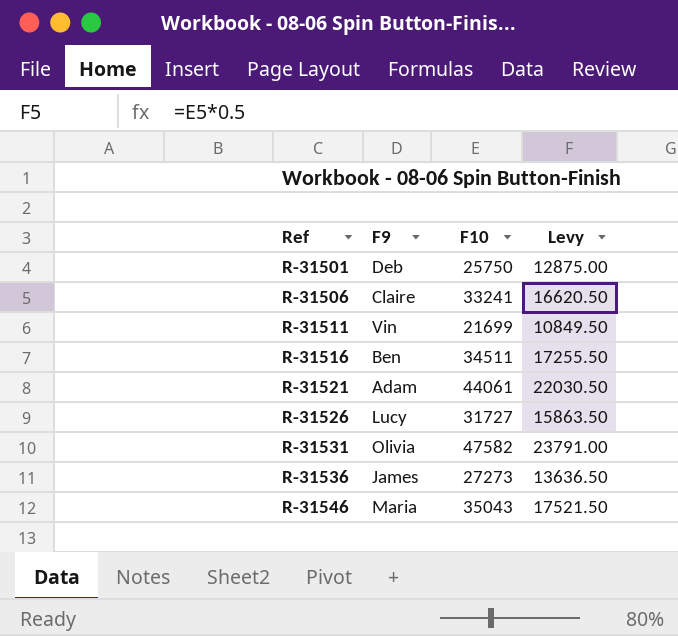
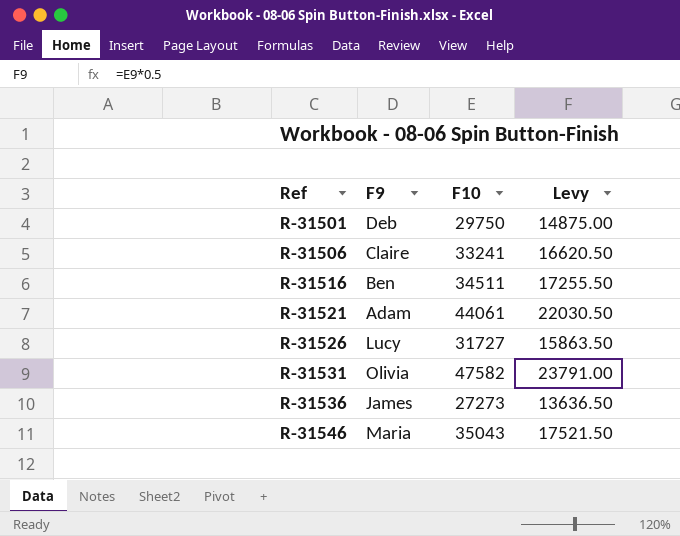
row R-31511: Vin | 21699 | 10849.50 -> none
R-31501 | F10: 25750 -> 29750
R-31501 | Levy: 12875.00 -> 14875.00

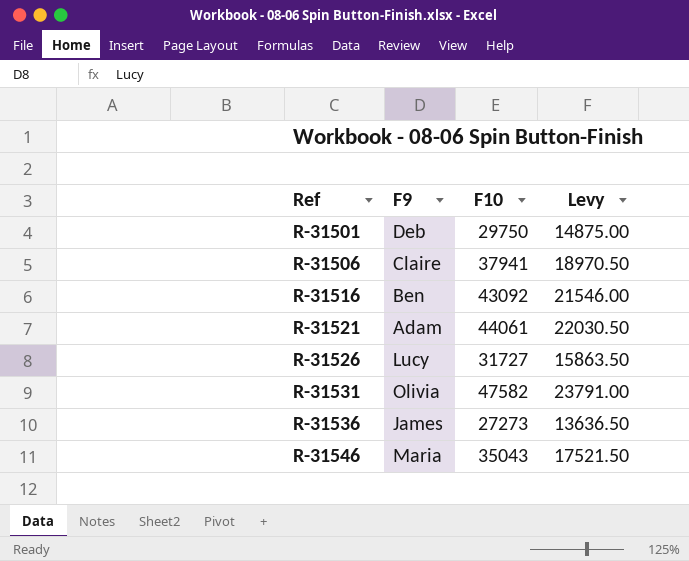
R-31506 | F10: 33241 -> 37941
R-31506 | Levy: 16620.50 -> 18970.50
R-31516 | F10: 34511 -> 43092
R-31516 | Levy: 17255.50 -> 21546.00

